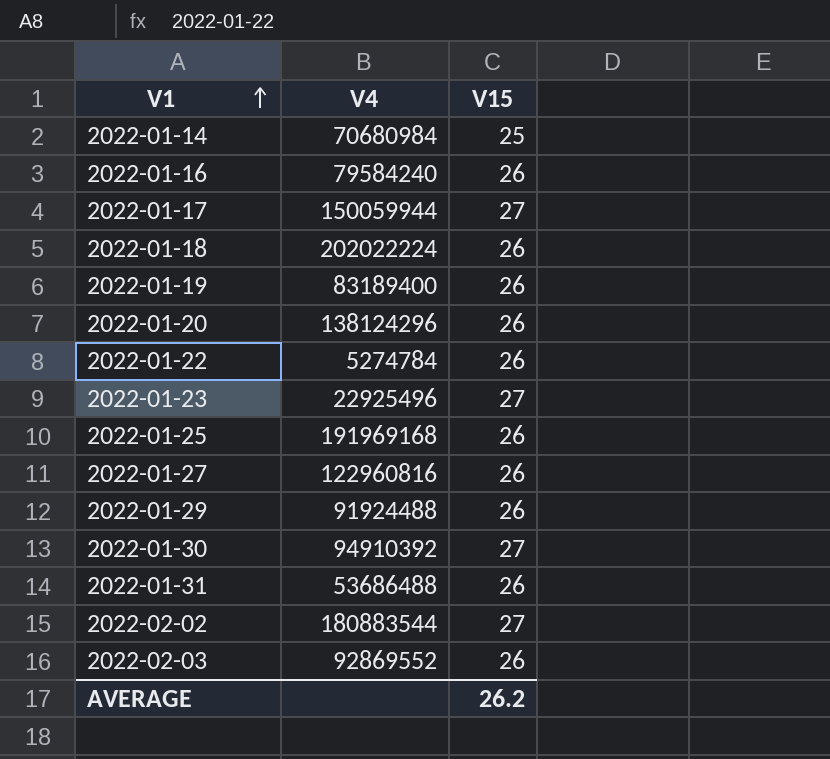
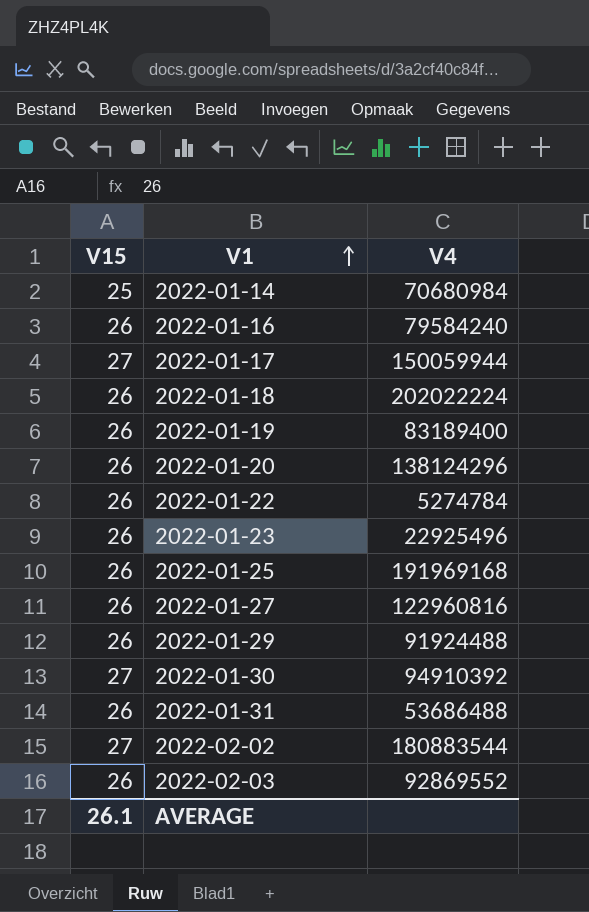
column V15 | position: 3 -> 1
2022-01-23 | V15: 27 -> 26
AVERAGE | V15: 26.2 -> 26.1

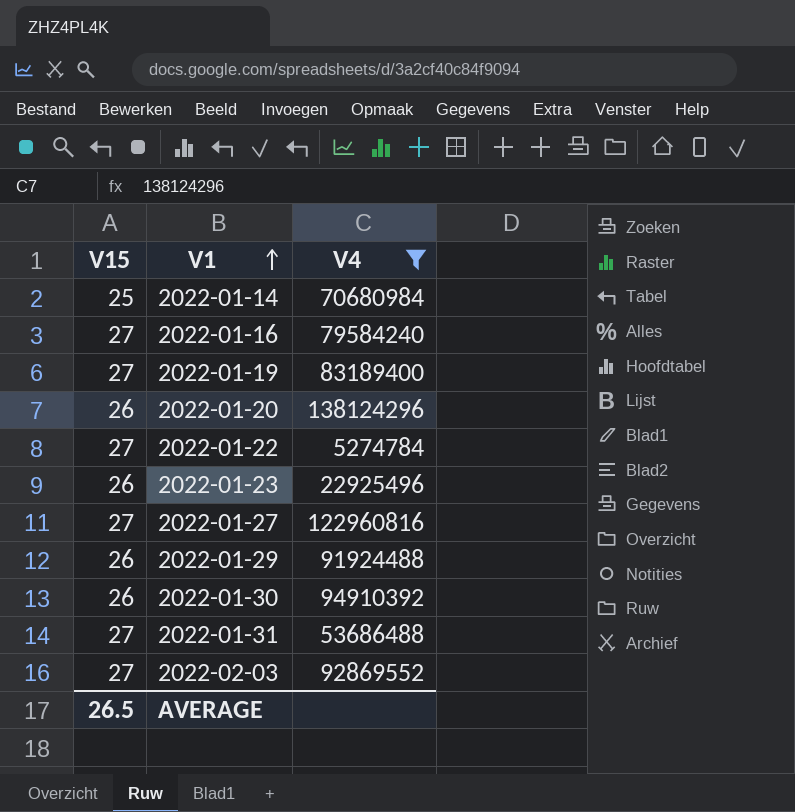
filter: none -> V4 <= 138124296
2022-01-16 | V15: 26 -> 27
2022-01-19 | V15: 26 -> 27
2022-01-22 | V15: 26 -> 27
2022-01-27 | V15: 26 -> 27
2022-01-30 | V15: 27 -> 26
2022-01-31 | V15: 26 -> 27
2022-02-03 | V15: 26 -> 27
AVERAGE | V15: 26.1 -> 26.5

